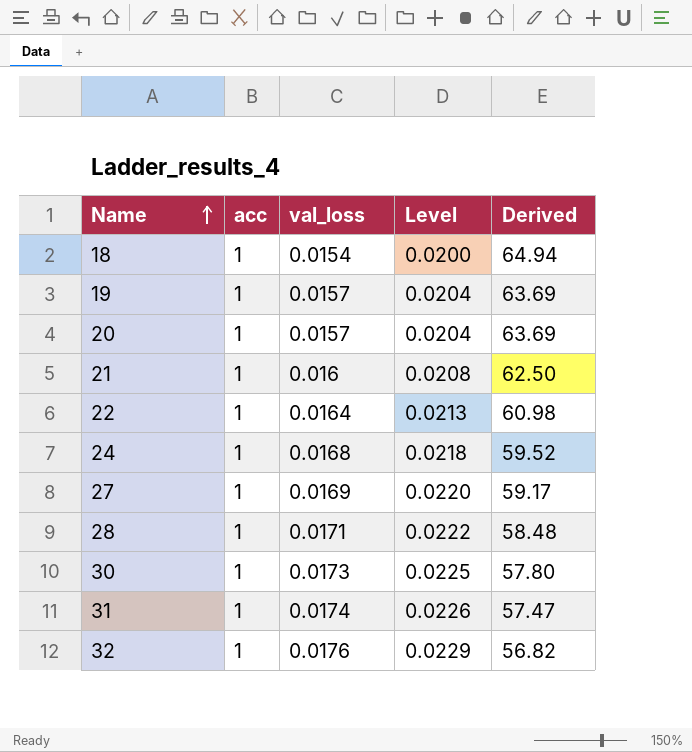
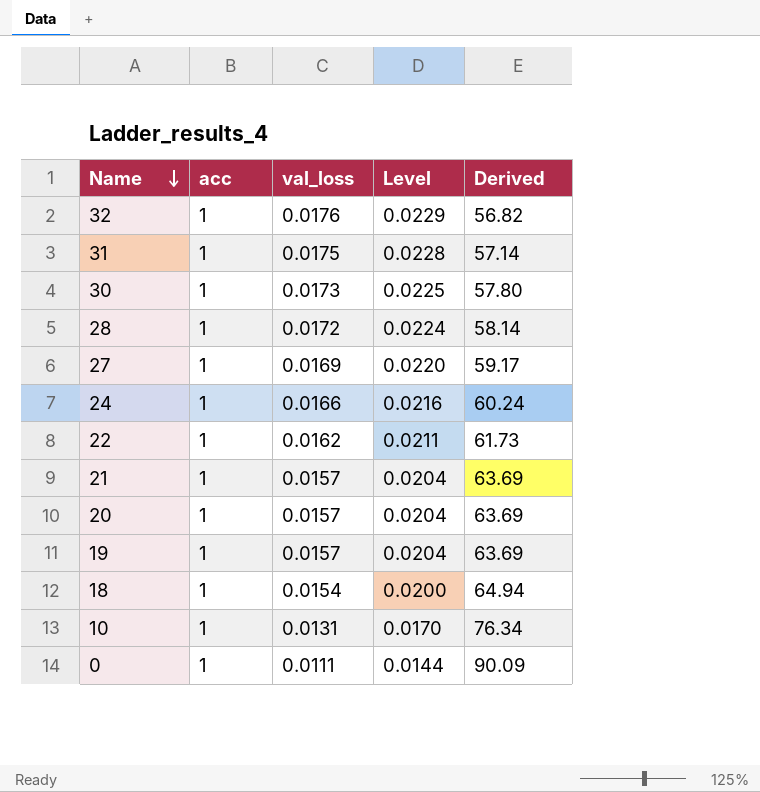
row order: Name ascending -> Name descending
31 | val_loss: 0.0174 -> 0.0175
31 | Level: 0.0226 -> 0.0228
31 | Derived: 57.47 -> 57.14
28 | val_loss: 0.0171 -> 0.0172
28 | Level: 0.0222 -> 0.0224
28 | Derived: 58.48 -> 58.14
24 | val_loss: 0.0168 -> 0.0166
24 | Level: 0.0218 -> 0.0216
24 | Derived: 59.52 -> 60.24
22 | val_loss: 0.0164 -> 0.0162
22 | Level: 0.0213 -> 0.0211
22 | Derived: 60.98 -> 61.73
21 | val_loss: 0.016 -> 0.0157
21 | Level: 0.0208 -> 0.0204
21 | Derived: 62.50 -> 63.69
row 10: none -> 1 | 0.0131 | 0.0170 | 76.34
row 0: none -> 1 | 0.0111 | 0.0144 | 90.09

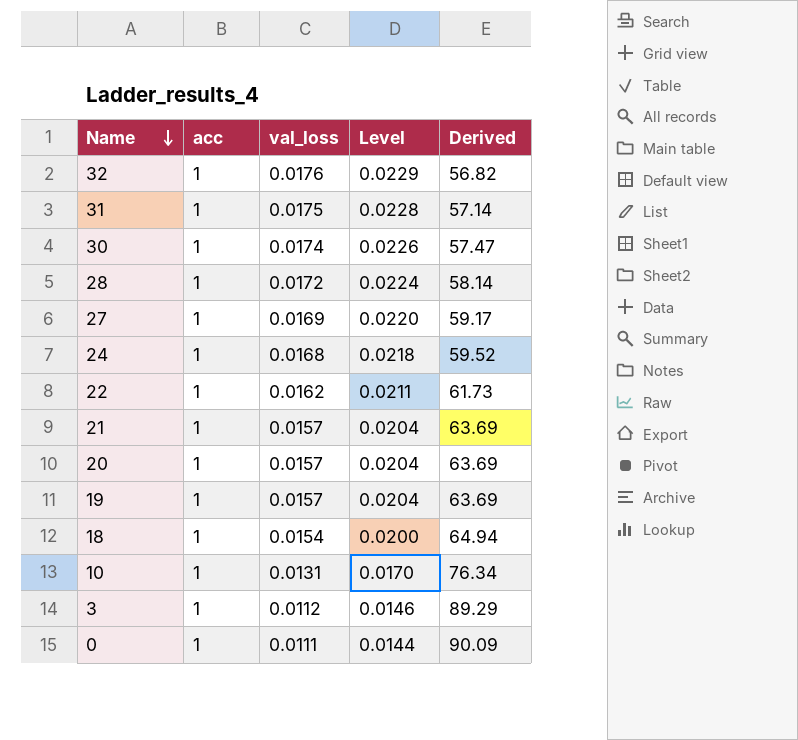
30 | val_loss: 0.0173 -> 0.0174
30 | Level: 0.0225 -> 0.0226
30 | Derived: 57.80 -> 57.47
24 | val_loss: 0.0166 -> 0.0168
24 | Level: 0.0216 -> 0.0218
24 | Derived: 60.24 -> 59.52
row 3: none -> 1 | 0.0112 | 0.0146 | 89.29

